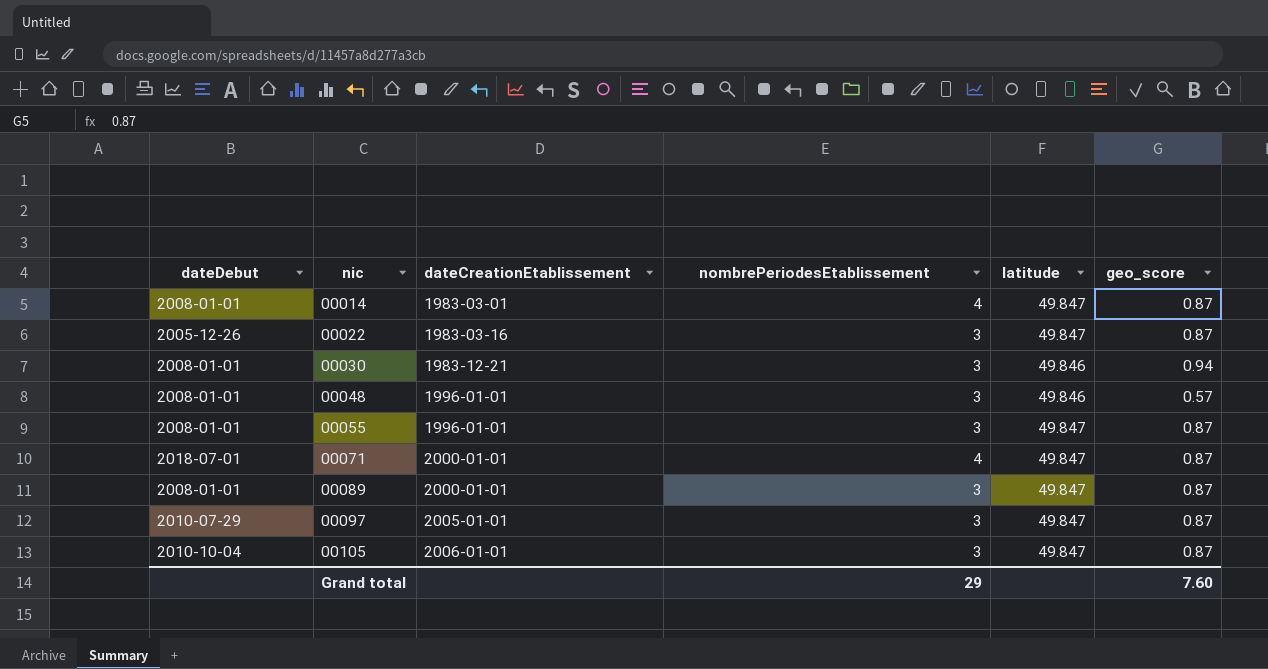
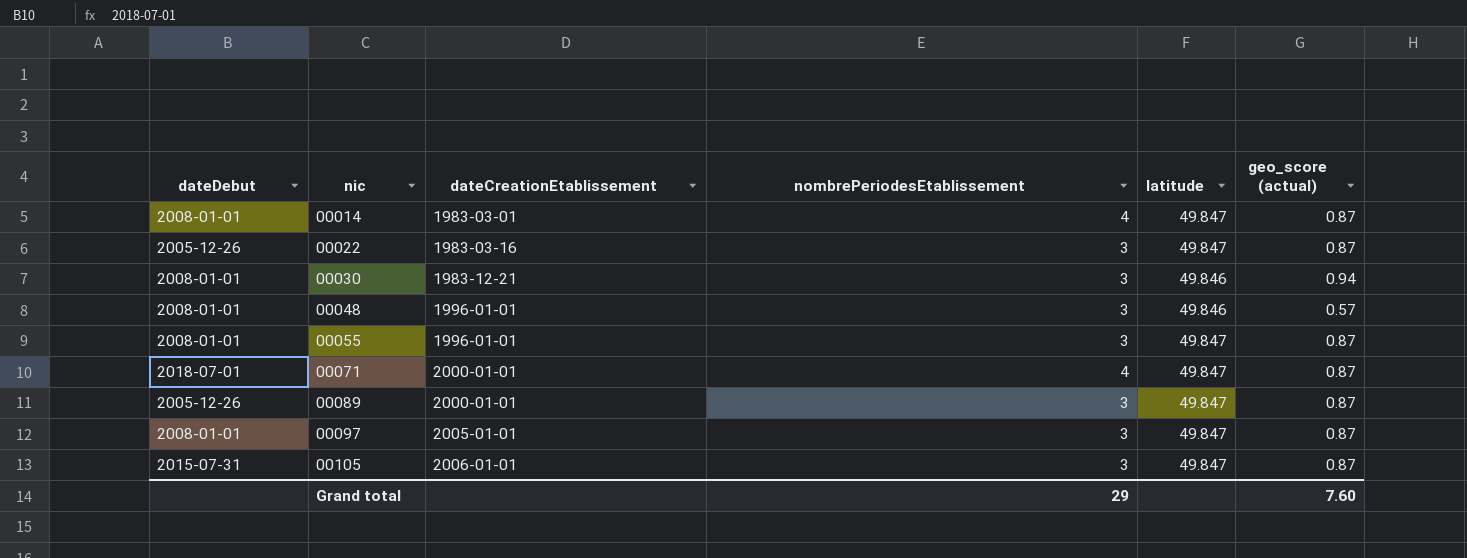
column name: geo_score -> geo_score (actual)
00089 | dateDebut: 2008-01-01 -> 2005-12-26
00097 | dateDebut: 2010-07-29 -> 2008-01-01
00105 | dateDebut: 2010-10-04 -> 2015-07-31

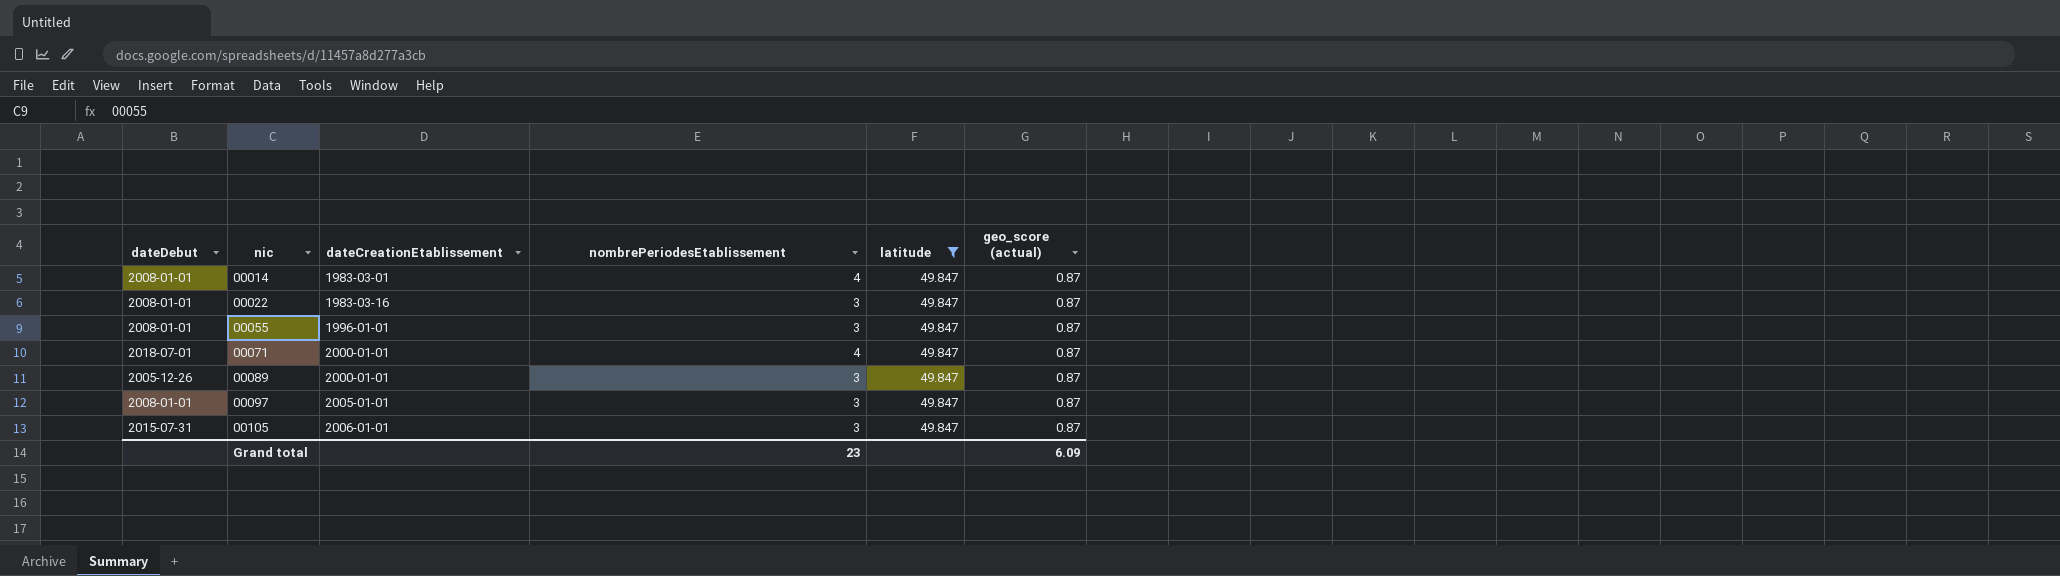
filter: none -> latitude = 49.847
00022 | dateDebut: 2005-12-26 -> 2008-01-01
Grand total | nombrePeriodesEtablissement: 29 -> 23
Grand total | geo_score (actual): 7.60 -> 6.09

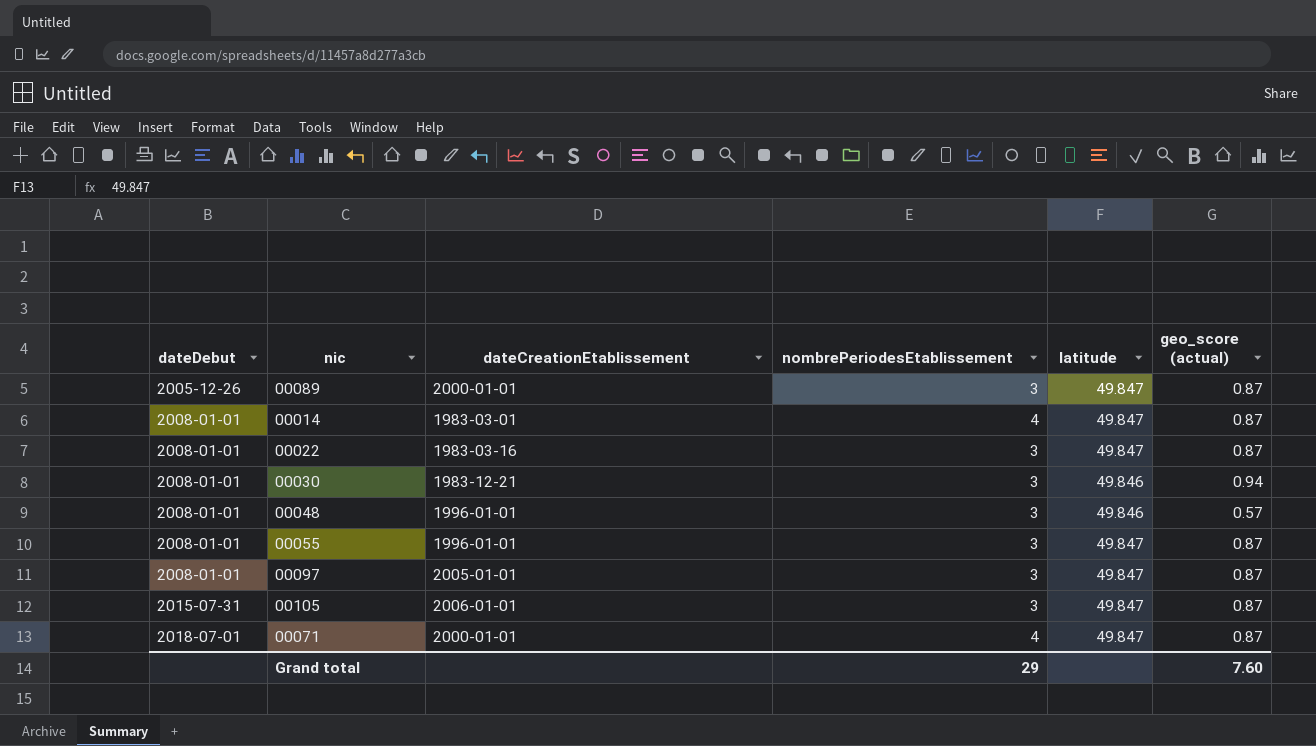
filter: latitude = 49.847 -> none
row order: nic ascending -> dateDebut ascending
Grand total | nombrePeriodesEtablissement: 23 -> 29
Grand total | geo_score (actual): 6.09 -> 7.60

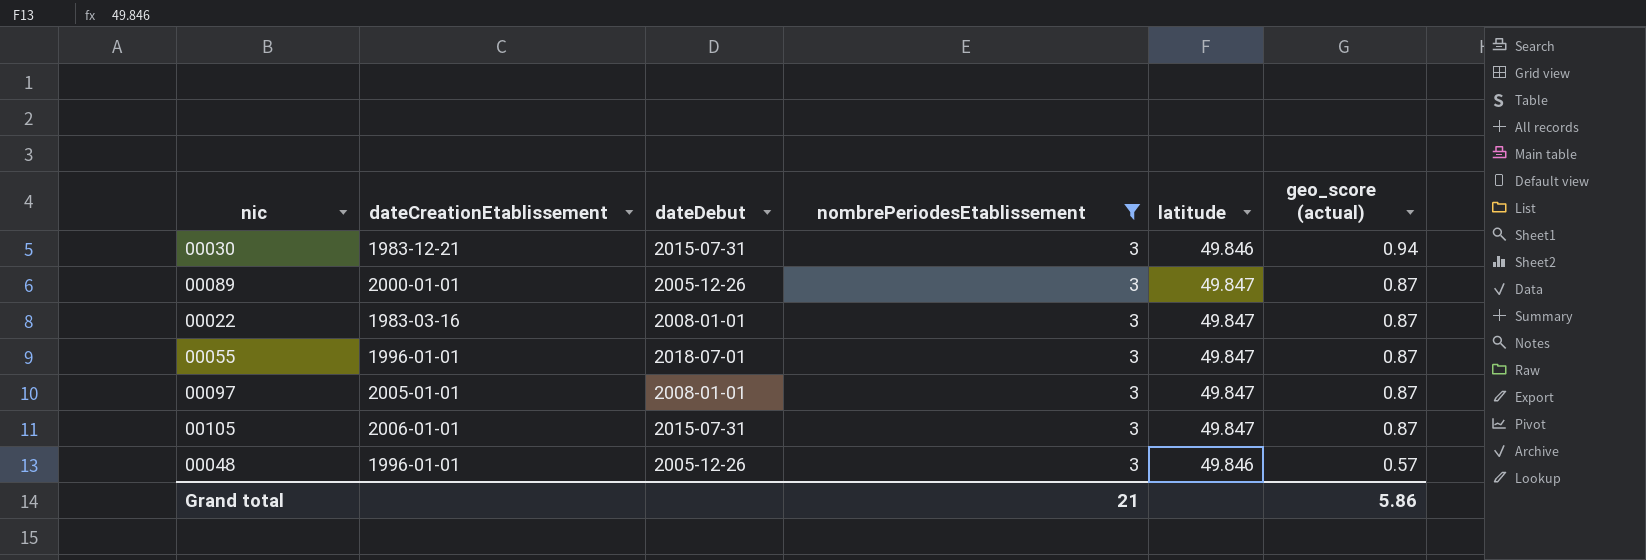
filter: none -> nombrePeriodesEtablissement = 3
row order: dateDebut ascending -> geo_score (actual) descending
column dateDebut | position: 1 -> 3
00030 | dateDebut: 2008-01-01 -> 2015-07-31
00055 | dateDebut: 2008-01-01 -> 2018-07-01
00048 | dateDebut: 2008-01-01 -> 2005-12-26
Grand total | nombrePeriodesEtablissement: 29 -> 21
Grand total | geo_score (actual): 7.60 -> 5.86

